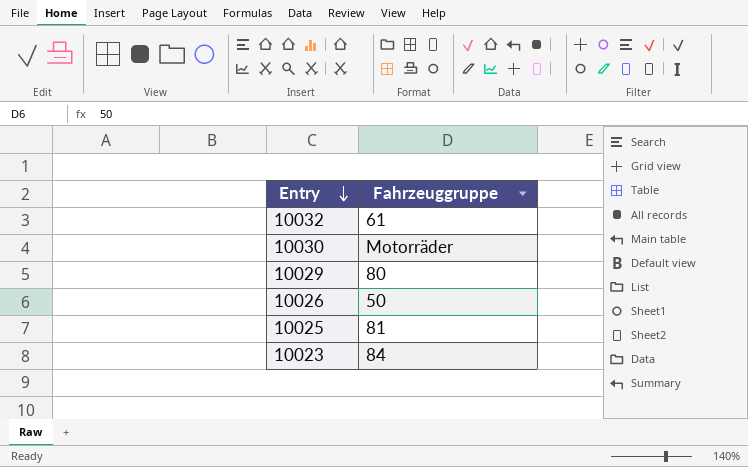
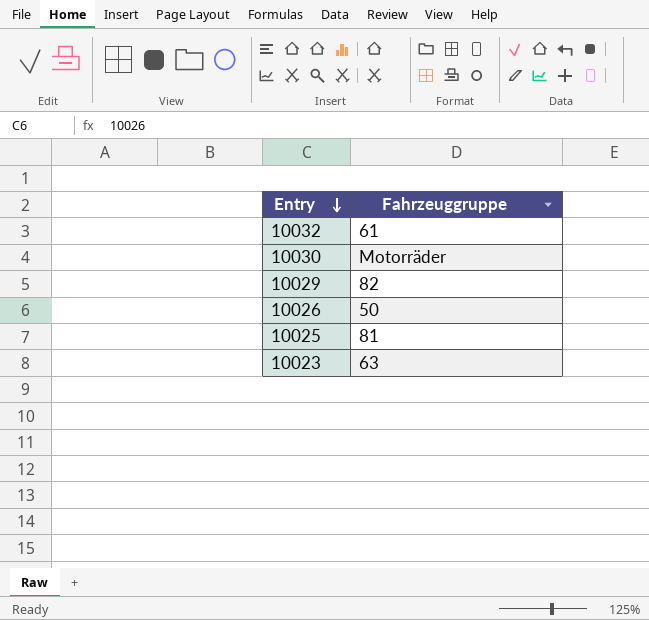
10029 | Fahrzeuggruppe: 80 -> 82
10023 | Fahrzeuggruppe: 84 -> 63

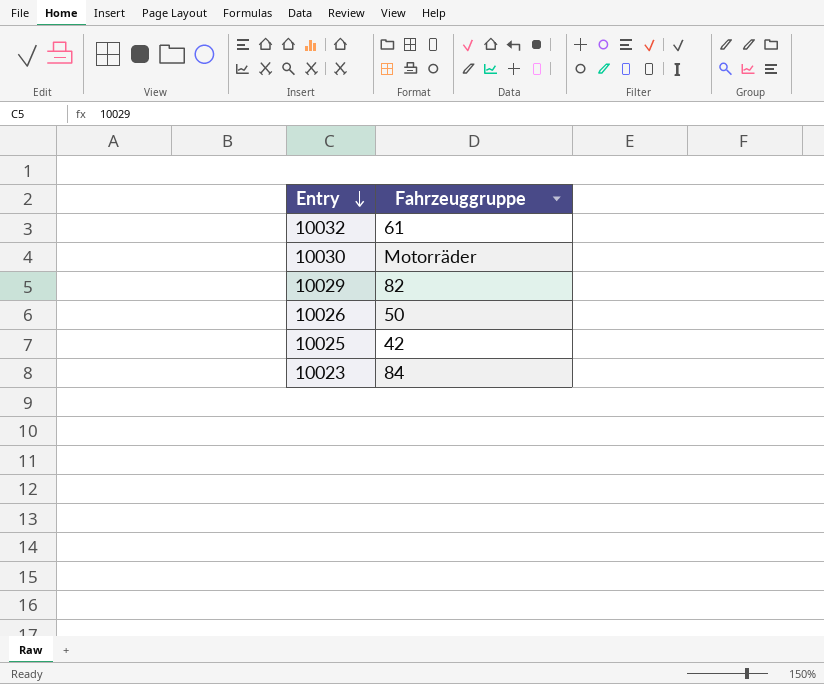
10025 | Fahrzeuggruppe: 81 -> 42
10023 | Fahrzeuggruppe: 63 -> 84

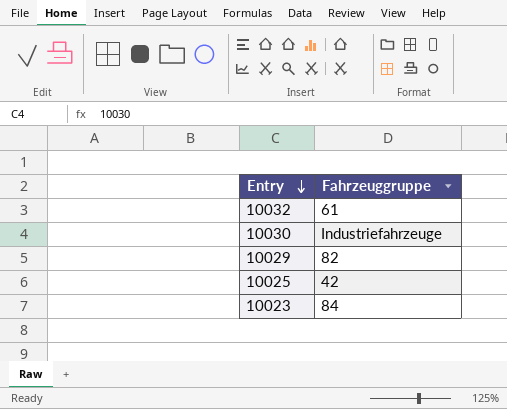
row 10026: 50 -> none
10030 | Fahrzeuggruppe: Motorräder -> Industriefahrzeuge

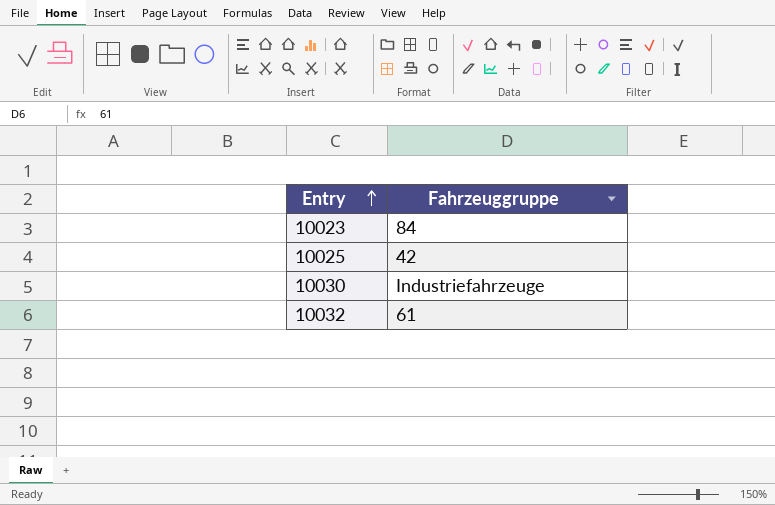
row order: Entry descending -> Entry ascending
row 10029: 82 -> none

